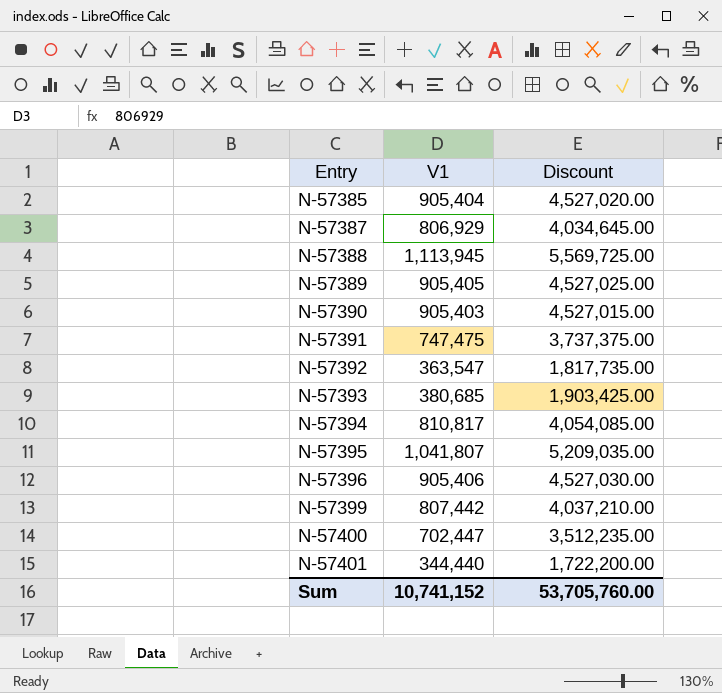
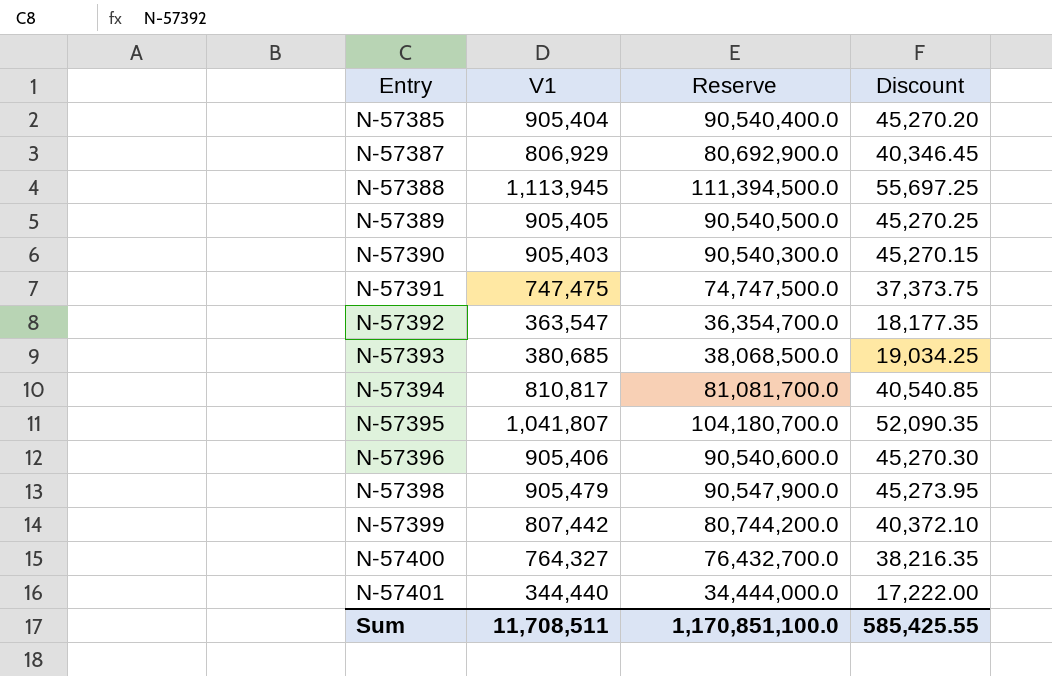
column Reserve | formula: none -> [V1] * 100
column Discount | formula: [V1] * 5 -> [V1] * 0.05
row N-57398: none -> 905,479 | 90,547,900.0 | 45,273.95
N-57400 | V1: 702,447 -> 764,327
Sum | V1: 10,741,152 -> 11,708,511
Sum | Discount: 53,705,760.00 -> 585,425.55

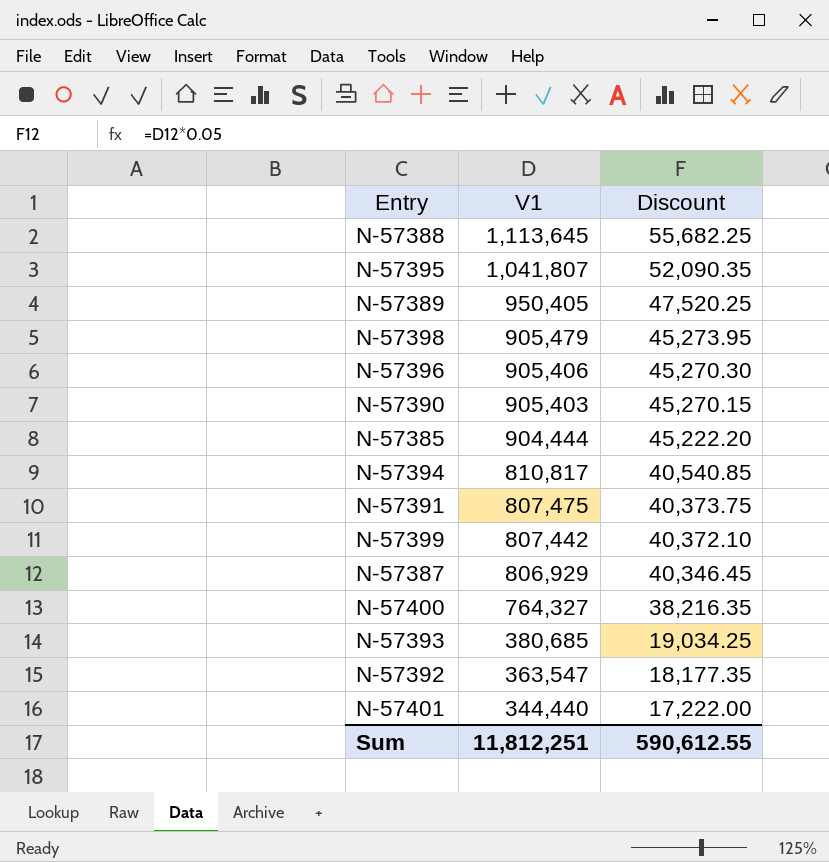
row order: Entry ascending -> V1 descending
column Reserve | formula: [V1] * 100 -> none
N-57388 | V1: 1,113,945 -> 1,113,645
N-57388 | Discount: 55,697.25 -> 55,682.25
N-57389 | V1: 905,405 -> 950,405
N-57389 | Discount: 45,270.25 -> 47,520.25
N-57385 | V1: 905,404 -> 904,444
N-57385 | Discount: 45,270.20 -> 45,222.20
N-57391 | V1: 747,475 -> 807,475
N-57391 | Discount: 37,373.75 -> 40,373.75
Sum | V1: 11,708,511 -> 11,812,251
Sum | Discount: 585,425.55 -> 590,612.55

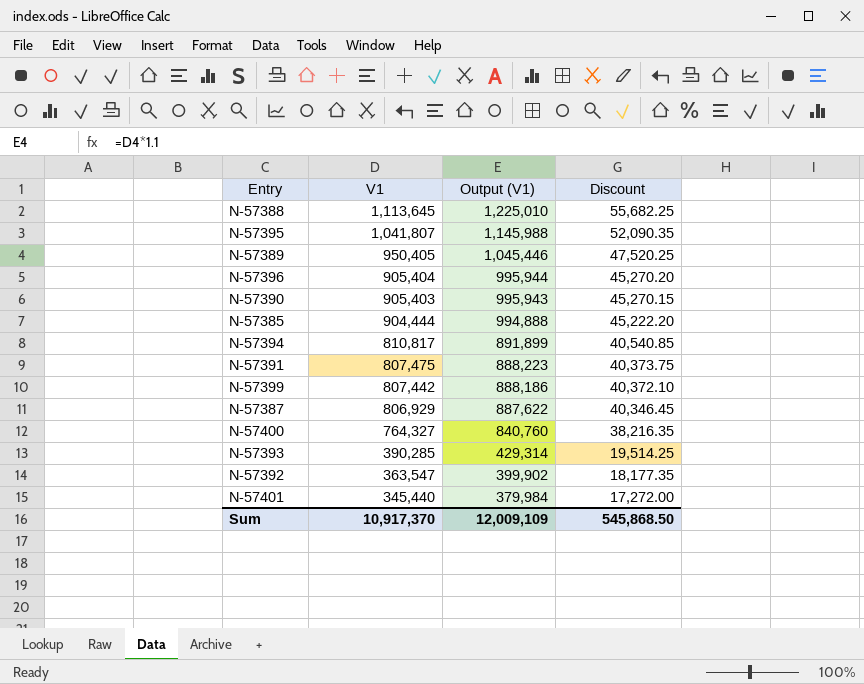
column Output (V1) | formula: none -> [V1] * 1.1
row N-57398: 905,479 | 45,273.95 -> none
N-57396 | V1: 905,406 -> 905,404
N-57396 | Discount: 45,270.30 -> 45,270.20
N-57393 | V1: 380,685 -> 390,285
N-57393 | Discount: 19,034.25 -> 19,514.25
N-57401 | V1: 344,440 -> 345,440
N-57401 | Discount: 17,222.00 -> 17,272.00
Sum | V1: 11,812,251 -> 10,917,370
Sum | Discount: 590,612.55 -> 545,868.50

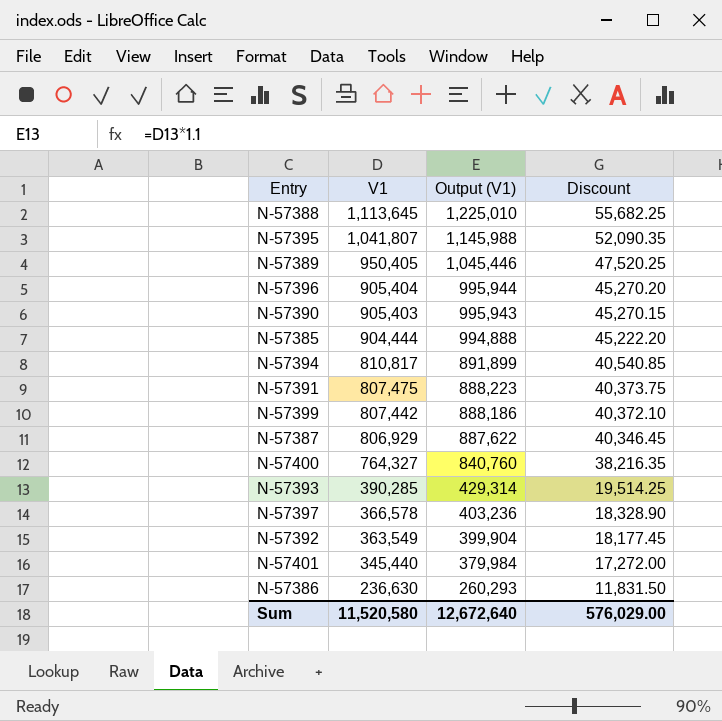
row N-57397: none -> 366,578 | 403,236 | 18,328.90
N-57392 | V1: 363,547 -> 363,549
N-57392 | Output (V1): 399,902 -> 399,904
N-57392 | Discount: 18,177.35 -> 18,177.45
row N-57386: none -> 236,630 | 260,293 | 11,831.50
Sum | V1: 10,917,370 -> 11,520,580
Sum | Output (V1): 12,009,109 -> 12,672,640
Sum | Discount: 545,868.50 -> 576,029.00

